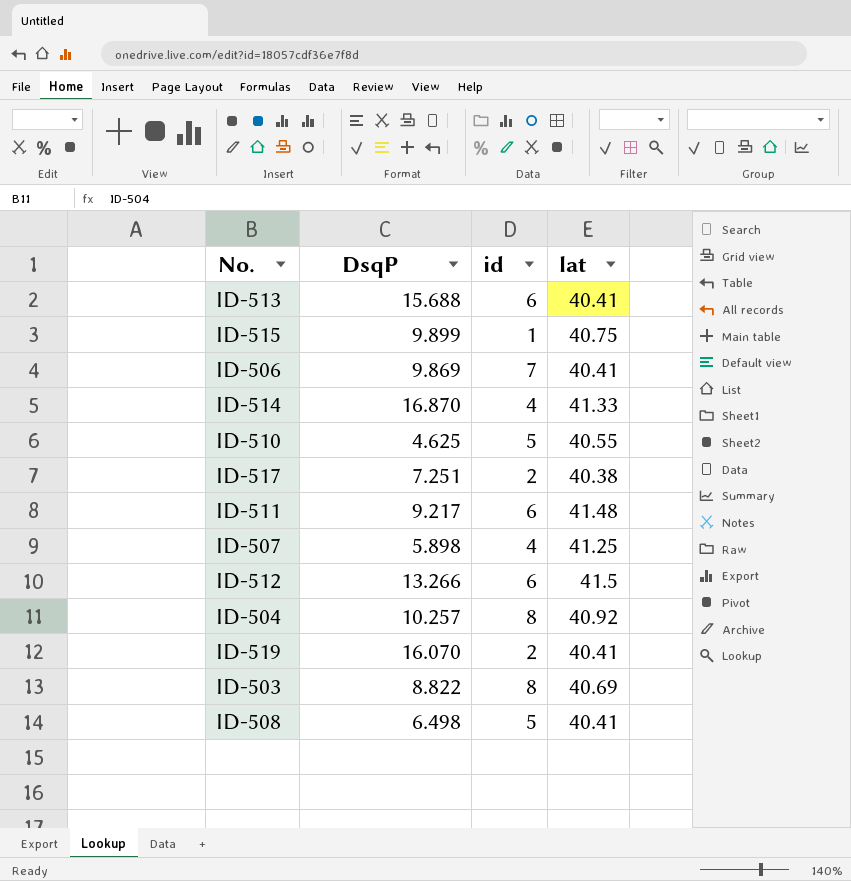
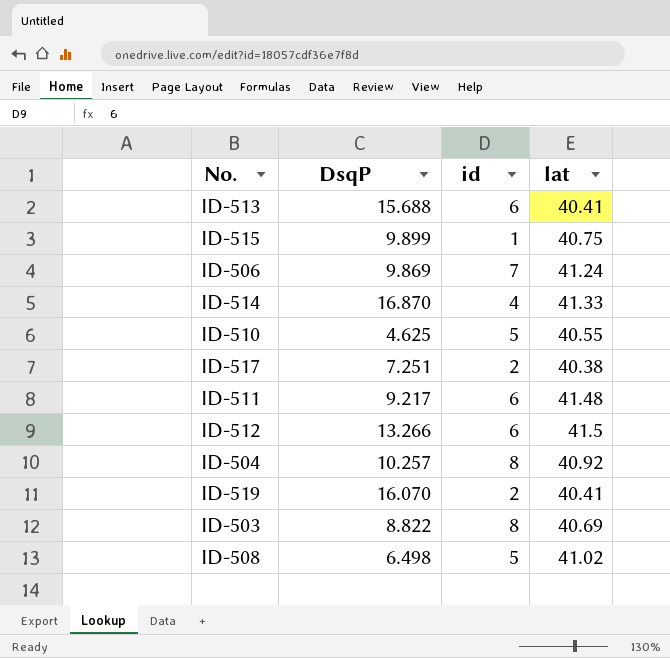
row ID-507: 5.898 | 4 | 41.25 -> none
ID-506 | lat: 40.41 -> 41.24
ID-508 | lat: 40.41 -> 41.02

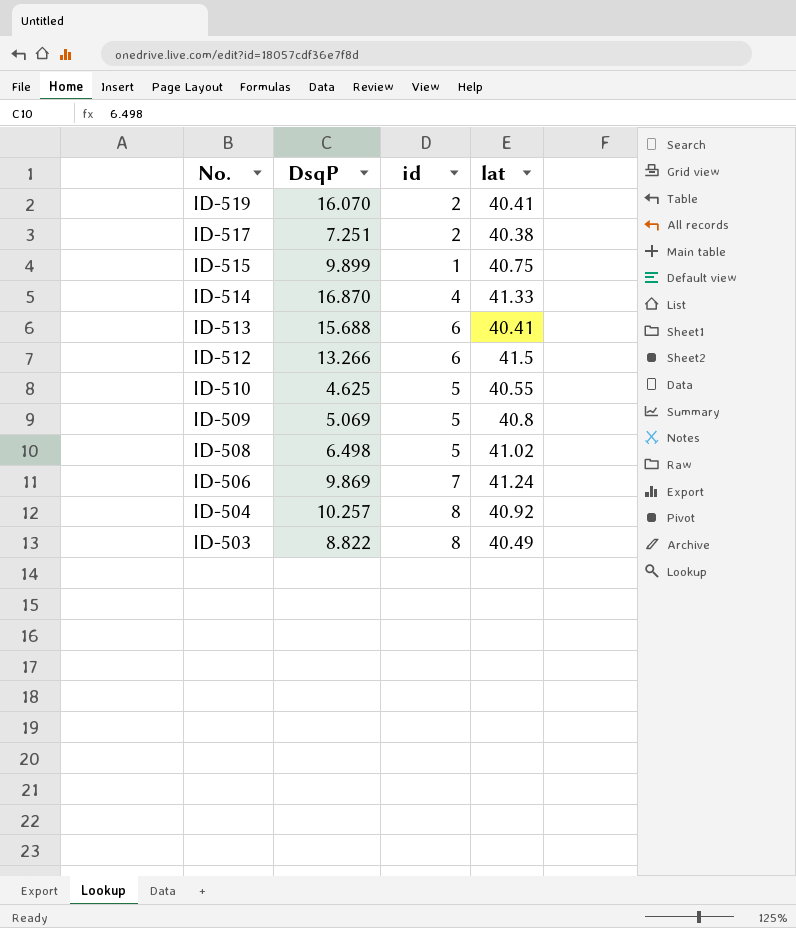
row order: none -> No. descending
row ID-511: 9.217 | 6 | 41.48 -> none
row ID-509: none -> 5.069 | 5 | 40.8
ID-503 | lat: 40.69 -> 40.49

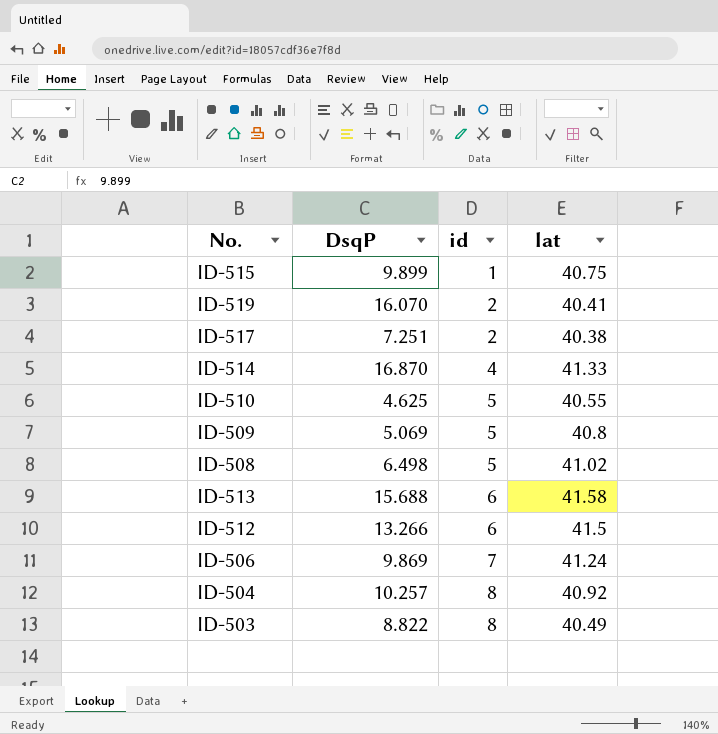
row order: No. descending -> id ascending
ID-513 | lat: 40.41 -> 41.58

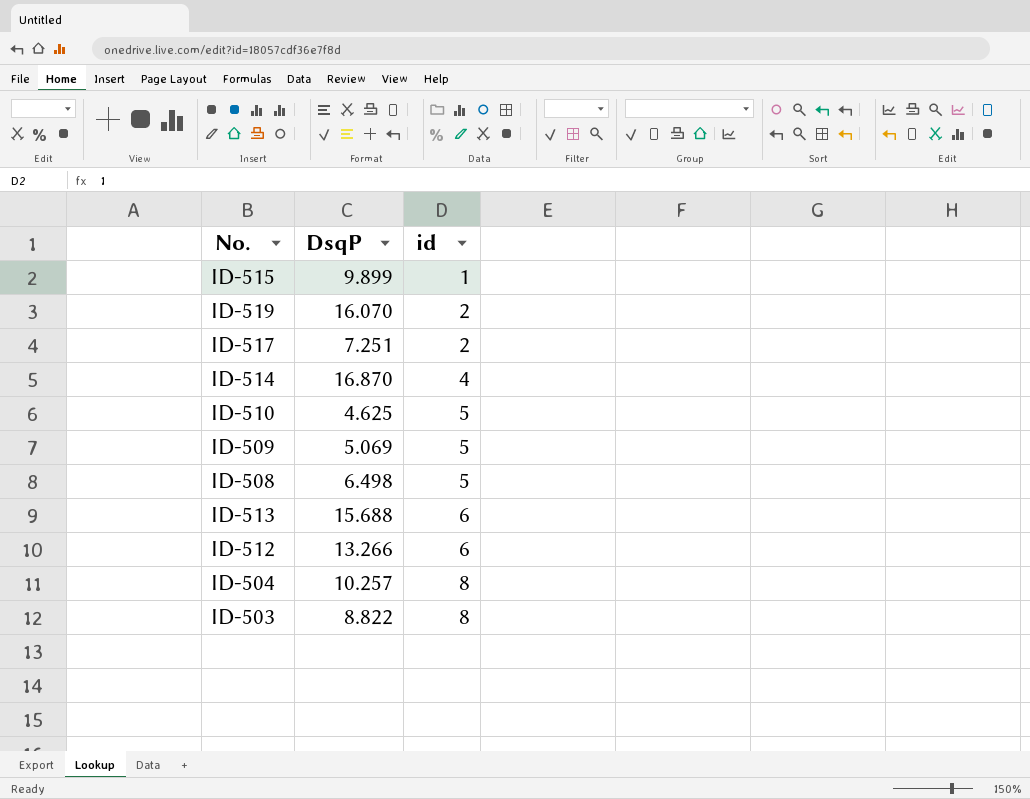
column lat | position: 4 -> none
row ID-506: 9.869 | 7 | 41.24 -> none

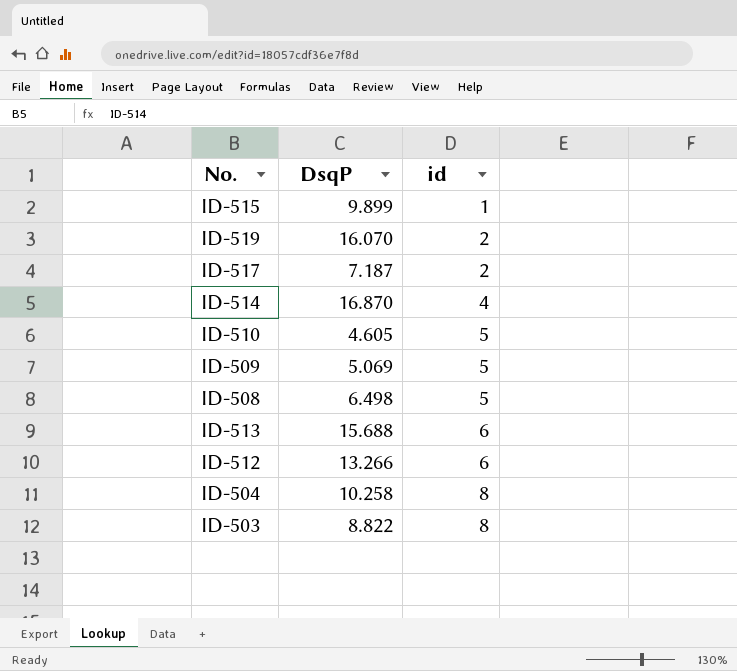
ID-517 | DsqP: 7.251 -> 7.187
ID-510 | DsqP: 4.625 -> 4.605
ID-504 | DsqP: 10.257 -> 10.258

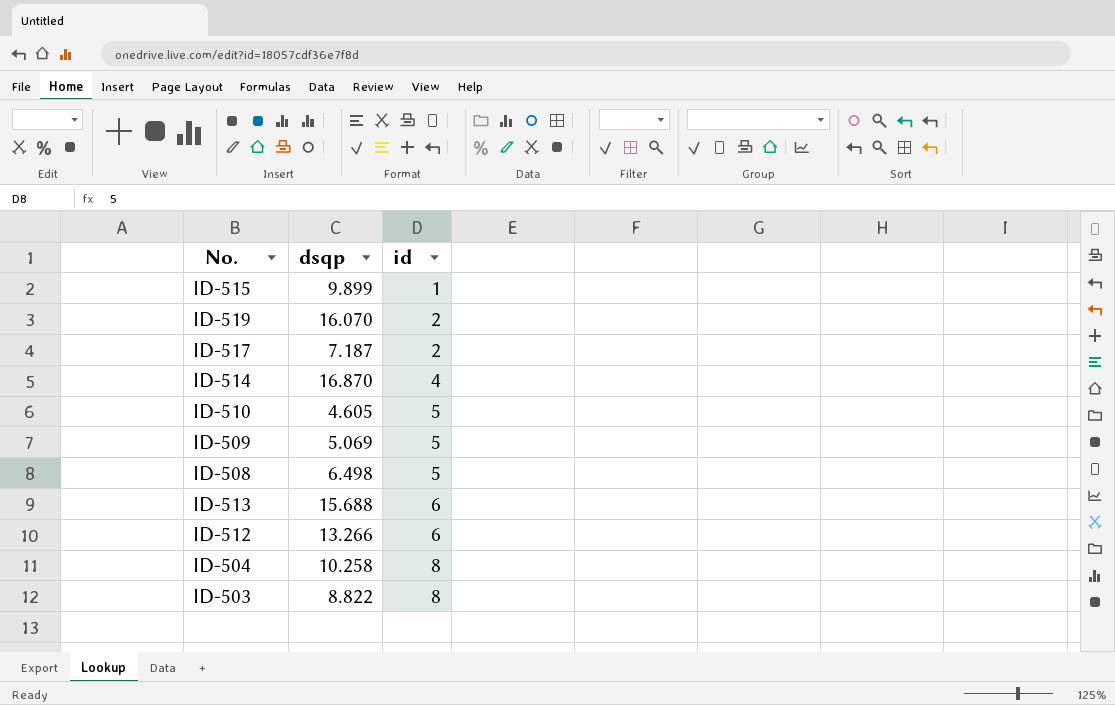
column name: DsqP -> dsqp

